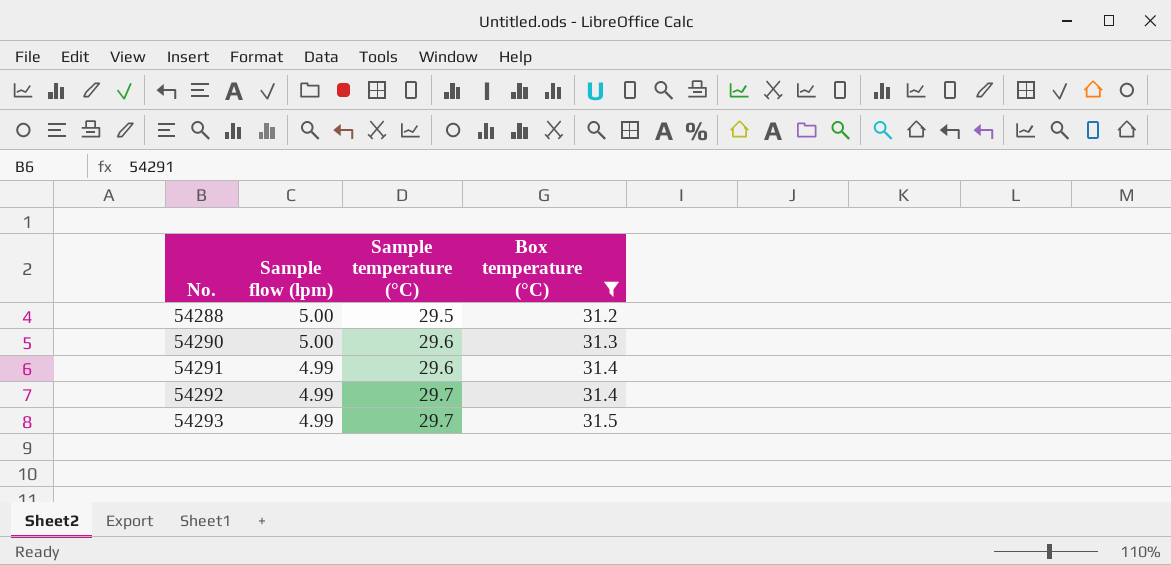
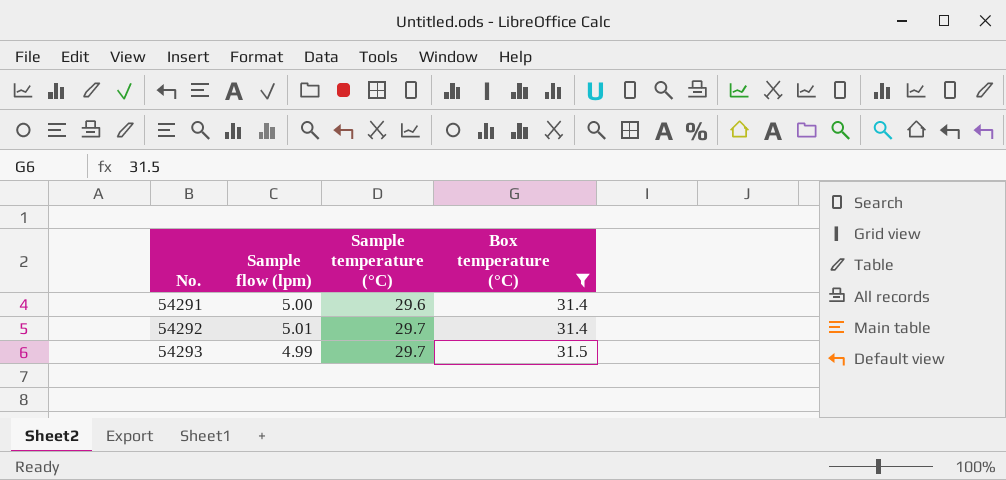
row 54288: 5.00 | 29.5 | 31.2 -> none
row 54290: 5.00 | 29.6 | 31.3 -> none
54291 | Sample flow (lpm): 4.99 -> 5.00
54292 | Sample flow (lpm): 4.99 -> 5.01

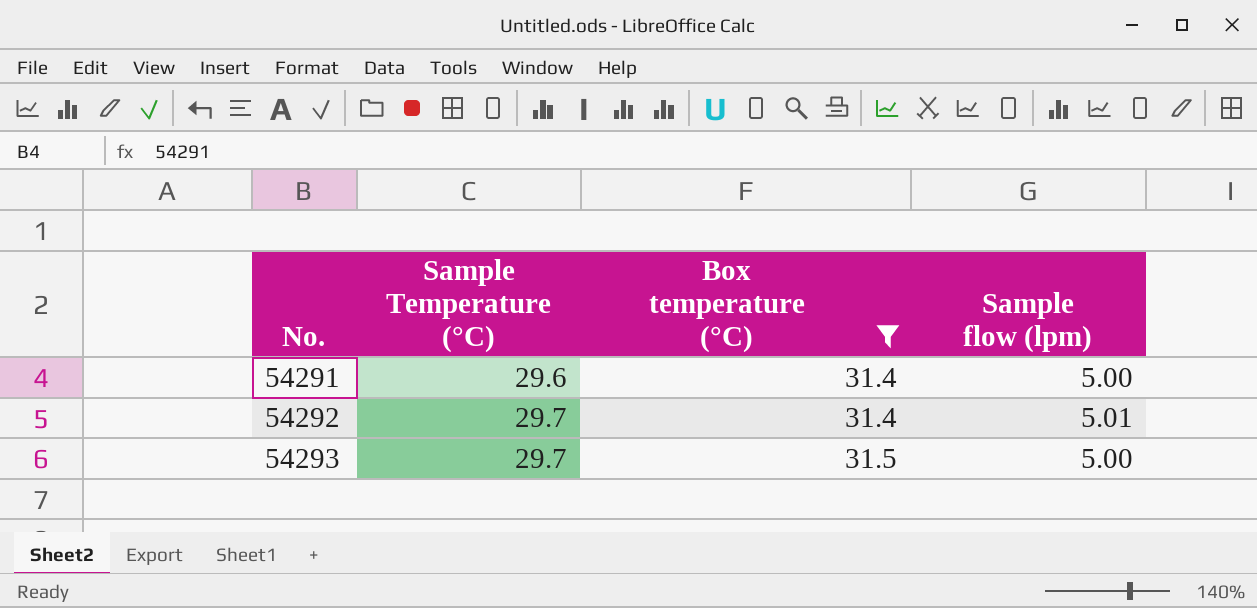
column name: Sample temperature (°C) -> Sample Temperature (°C)
column Sample flow (lpm) | position: 2 -> 4
54293 | Sample flow (lpm): 4.99 -> 5.00

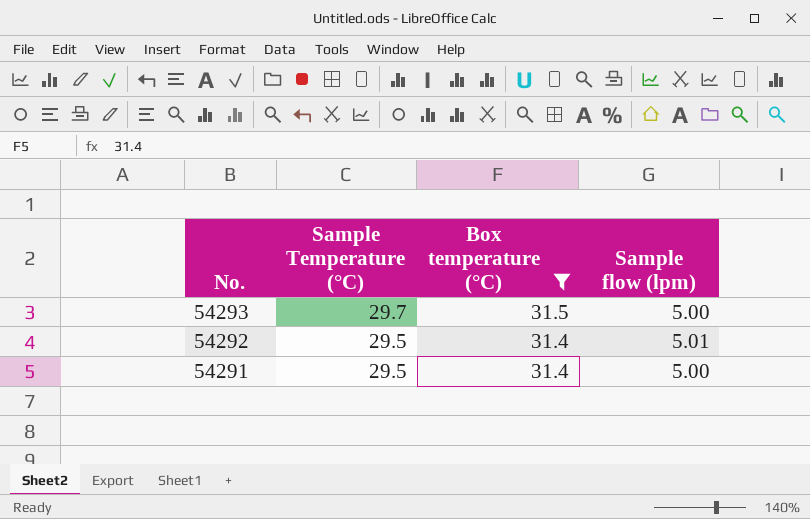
row order: No. ascending -> No. descending
54292 | Sample Temperature (°C): 29.7 -> 29.5
54291 | Sample Temperature (°C): 29.6 -> 29.5

